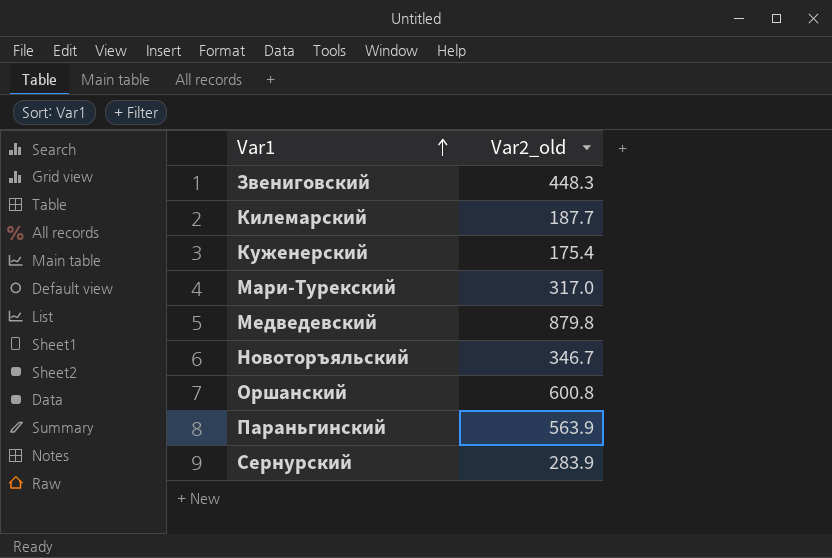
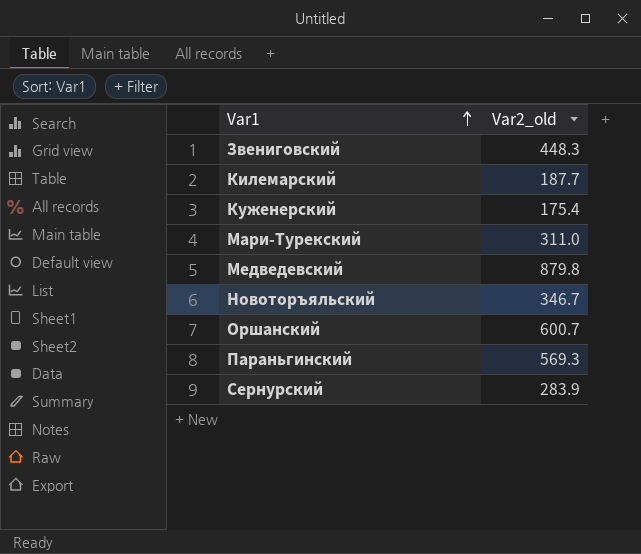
Мари-Турекский | Var2_old: 317.0 -> 311.0
Оршанский | Var2_old: 600.8 -> 600.7
Параньгинский | Var2_old: 563.9 -> 569.3

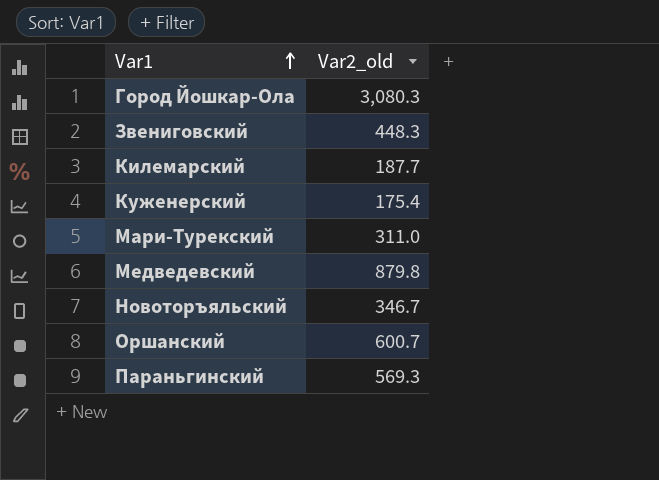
row Сернурский: 283.9 -> none
row Город Йошкар-Ола: none -> 3,080.3

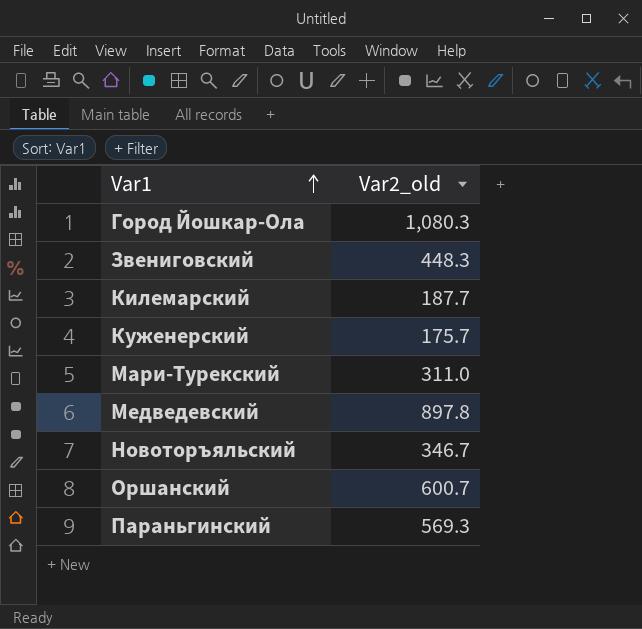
Город Йошкар-Ола | Var2_old: 3,080.3 -> 1,080.3
Куженерский | Var2_old: 175.4 -> 175.7
Медведевский | Var2_old: 879.8 -> 897.8

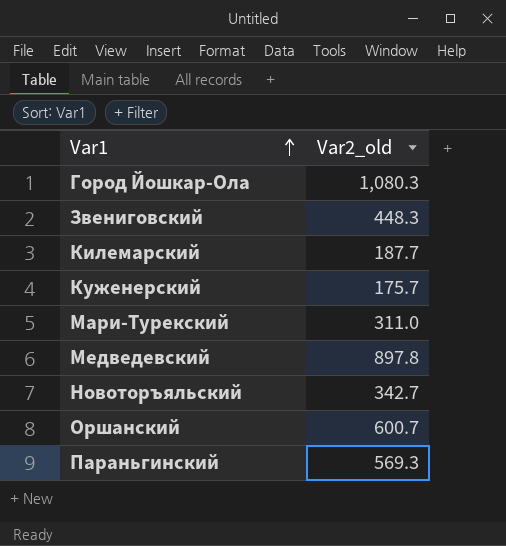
Новоторъяльский | Var2_old: 346.7 -> 342.7

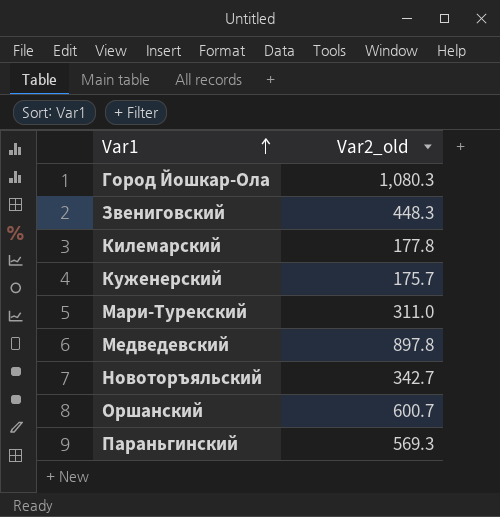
Килемарский | Var2_old: 187.7 -> 177.8

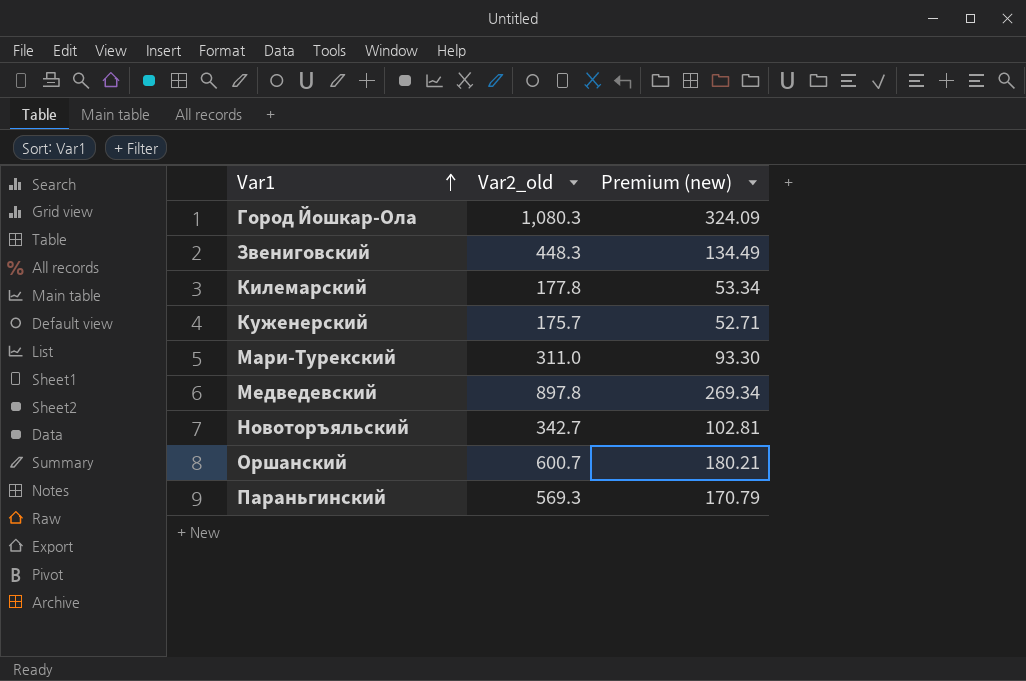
column Premium (new) | formula: none -> [Var2_old] * 0.3

